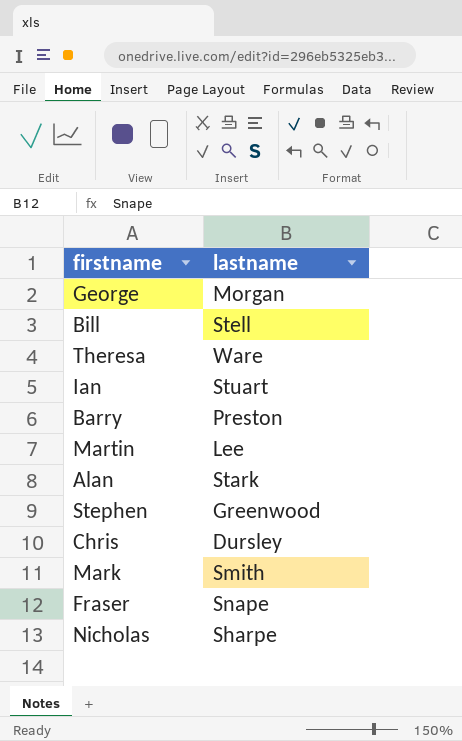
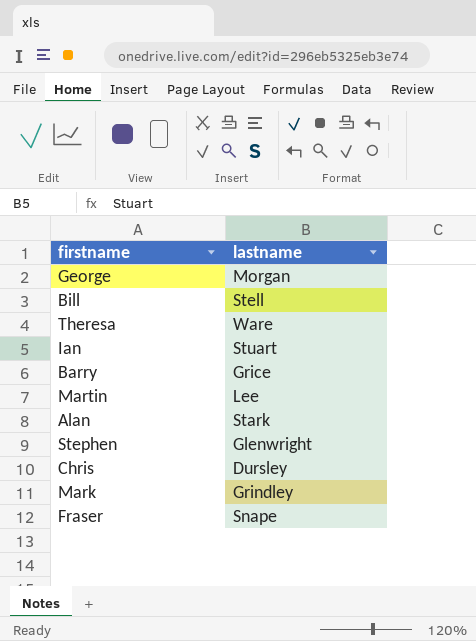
row Nicholas: Sharpe -> none
Barry | lastname: Preston -> Grice
Stephen | lastname: Greenwood -> Glenwright
Mark | lastname: Smith -> Grindley

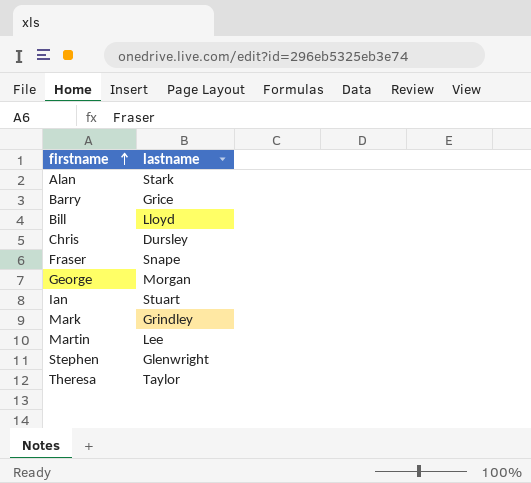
row order: none -> firstname ascending
Bill | lastname: Stell -> Lloyd
Theresa | lastname: Ware -> Taylor

